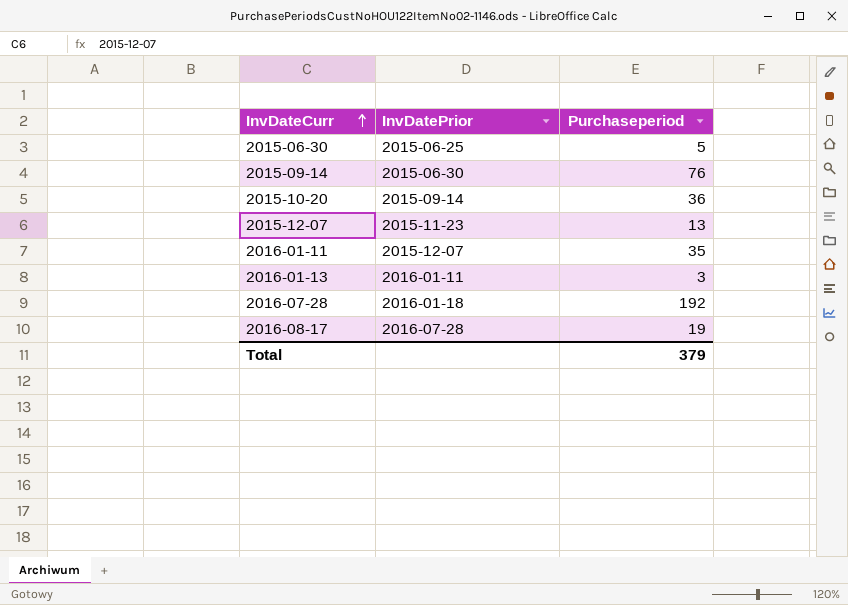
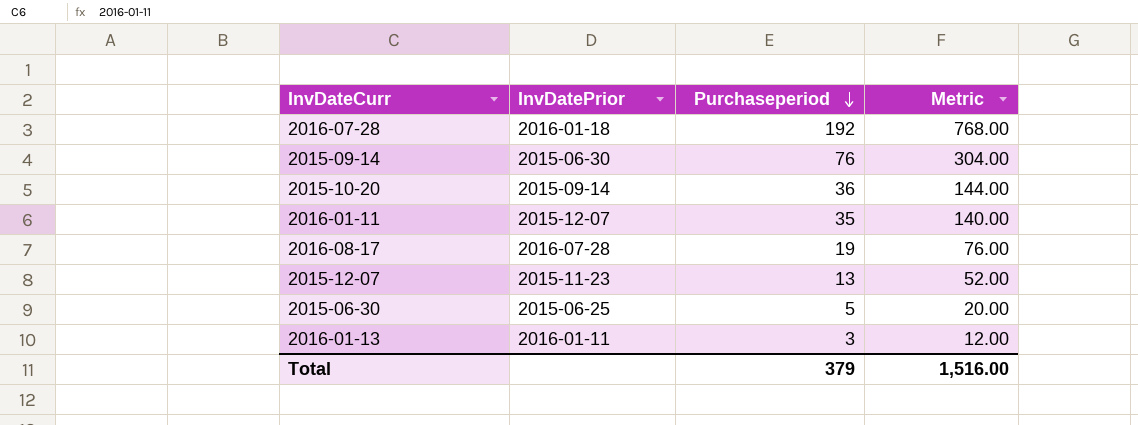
row order: InvDateCurr ascending -> Purchaseperiod descending
column Metric | formula: none -> [Purchaseperiod] * 4

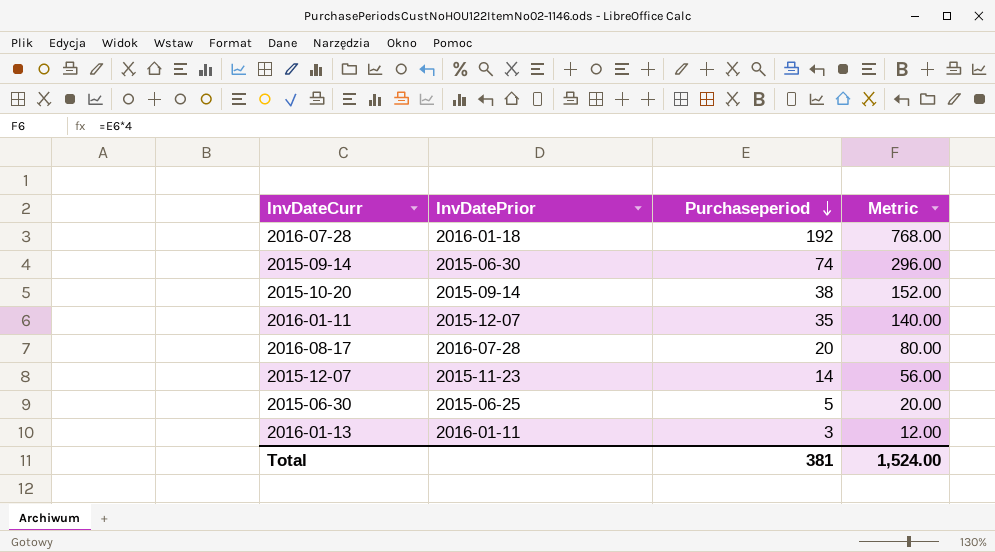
2015-09-14 | Purchaseperiod: 76 -> 74
2015-09-14 | Metric: 304.00 -> 296.00
2015-10-20 | Purchaseperiod: 36 -> 38
2015-10-20 | Metric: 144.00 -> 152.00
2016-08-17 | Purchaseperiod: 19 -> 20
2016-08-17 | Metric: 76.00 -> 80.00
2015-12-07 | Purchaseperiod: 13 -> 14
2015-12-07 | Metric: 52.00 -> 56.00
Total | Purchaseperiod: 379 -> 381
Total | Metric: 1,516.00 -> 1,524.00

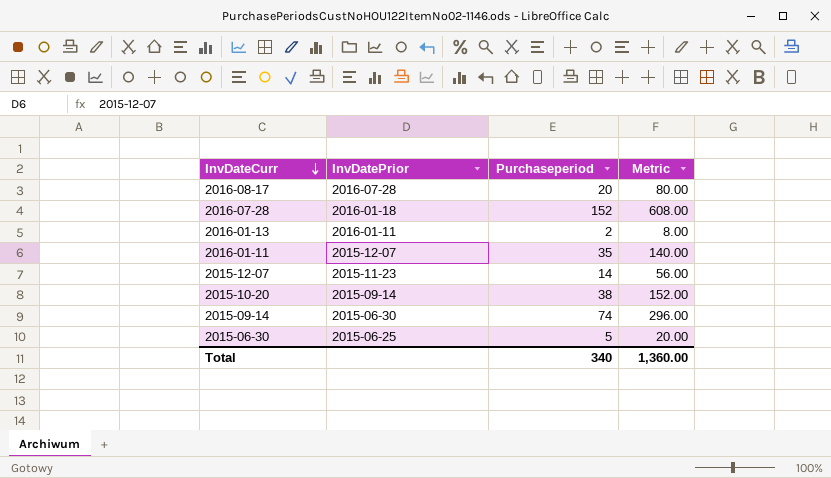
row order: Purchaseperiod descending -> InvDateCurr descending
2016-07-28 | Purchaseperiod: 192 -> 152
2016-07-28 | Metric: 768.00 -> 608.00
2016-01-13 | Purchaseperiod: 3 -> 2
2016-01-13 | Metric: 12.00 -> 8.00
Total | Purchaseperiod: 381 -> 340
Total | Metric: 1,524.00 -> 1,360.00

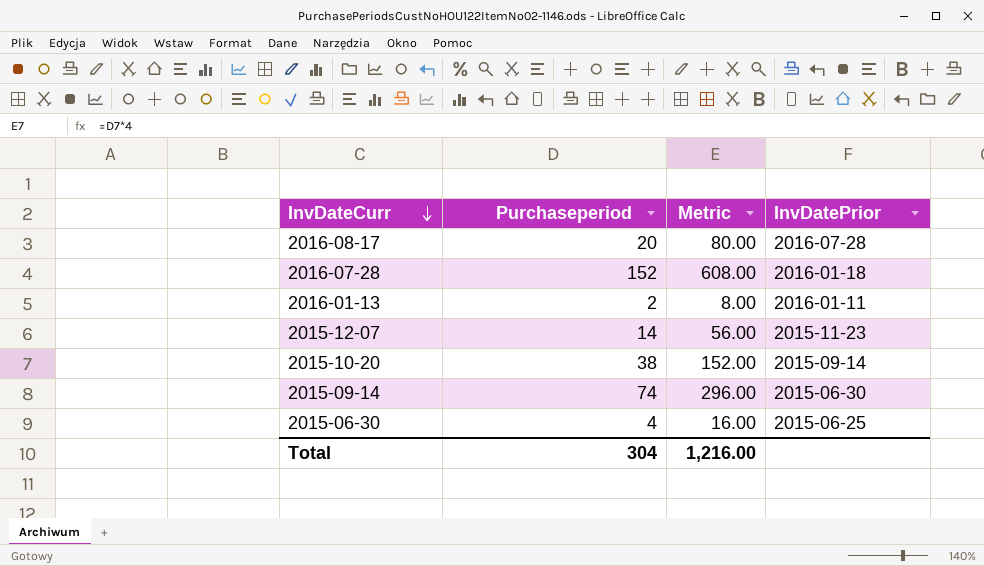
column InvDatePrior | position: 2 -> 4
row 2016-01-11: 2015-12-07 | 35 | 140.00 -> none
2015-06-30 | Purchaseperiod: 5 -> 4
2015-06-30 | Metric: 20.00 -> 16.00
Total | Purchaseperiod: 340 -> 304
Total | Metric: 1,360.00 -> 1,216.00

